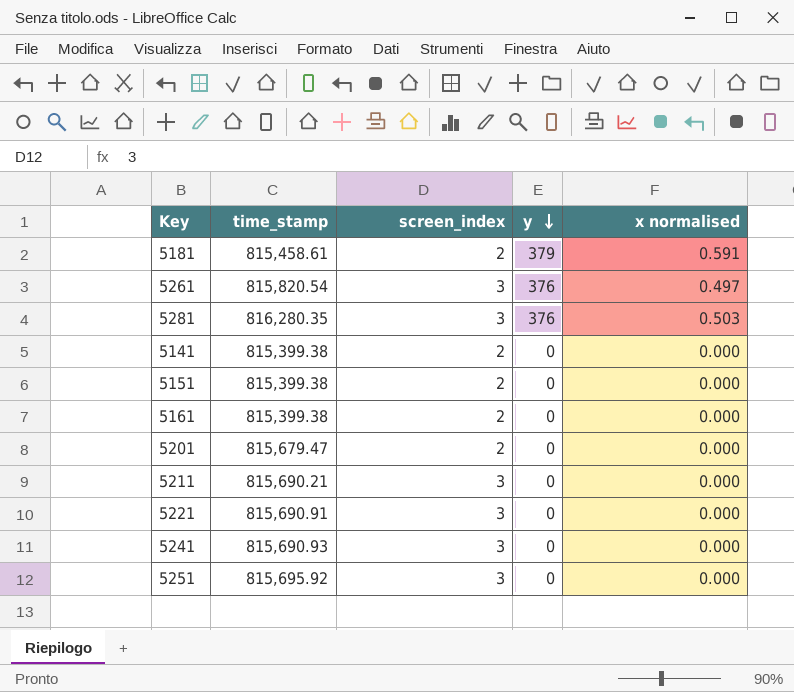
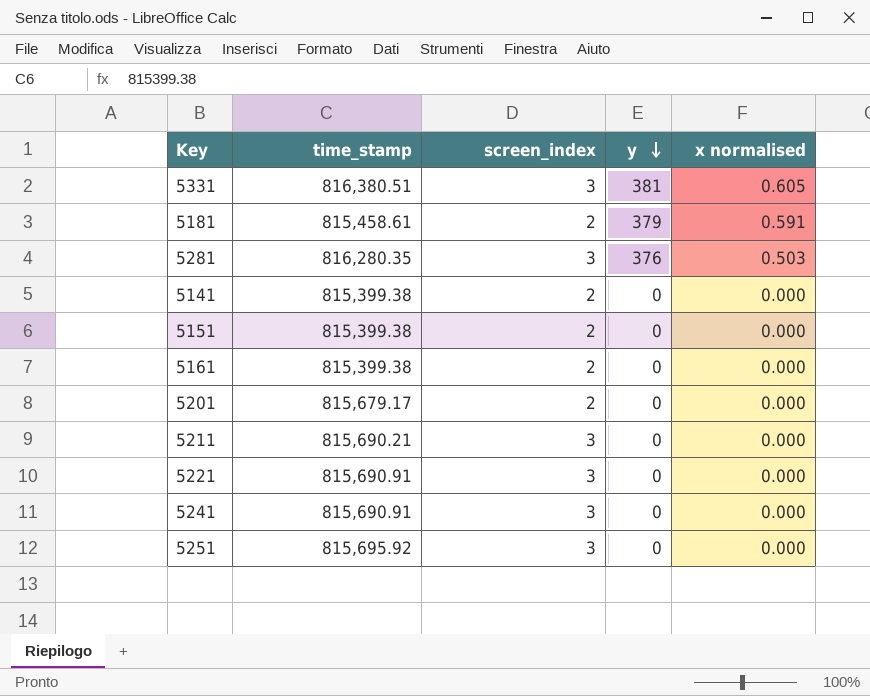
row 5261: 815,820.54 | 3 | 376 | 0.497 -> none
row 5331: none -> 816,380.51 | 3 | 381 | 0.605
5201 | time_stamp: 815,679.47 -> 815,679.17
5241 | time_stamp: 815,690.93 -> 815,690.91

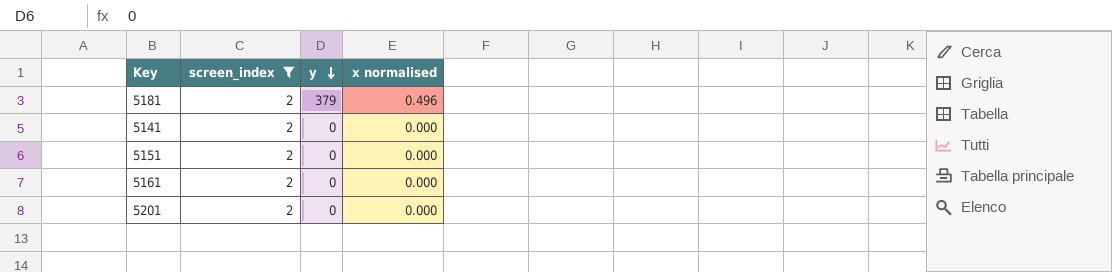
filter: none -> screen_index = 2
column time_stamp | position: 2 -> none
5181 | x normalised: 0.591 -> 0.496

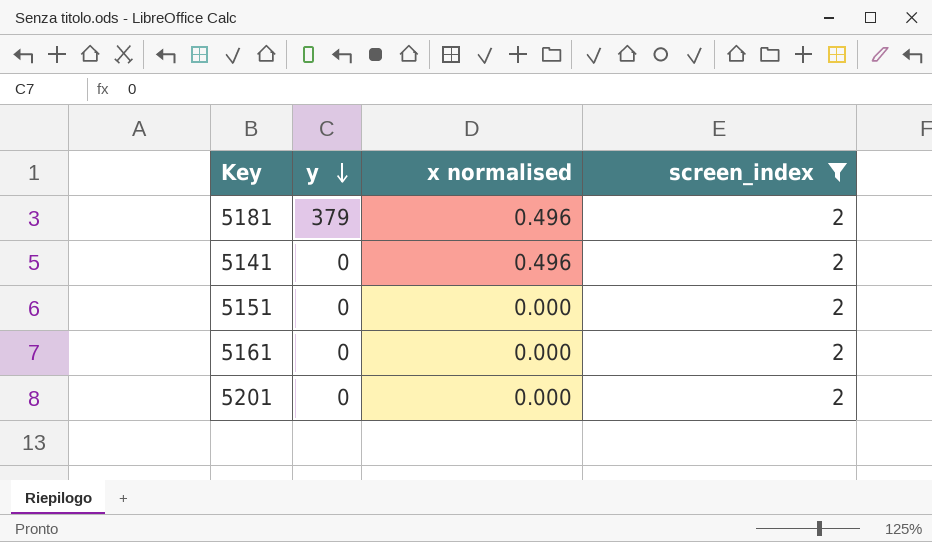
column screen_index | position: 2 -> 4
5141 | x normalised: 0.000 -> 0.496

